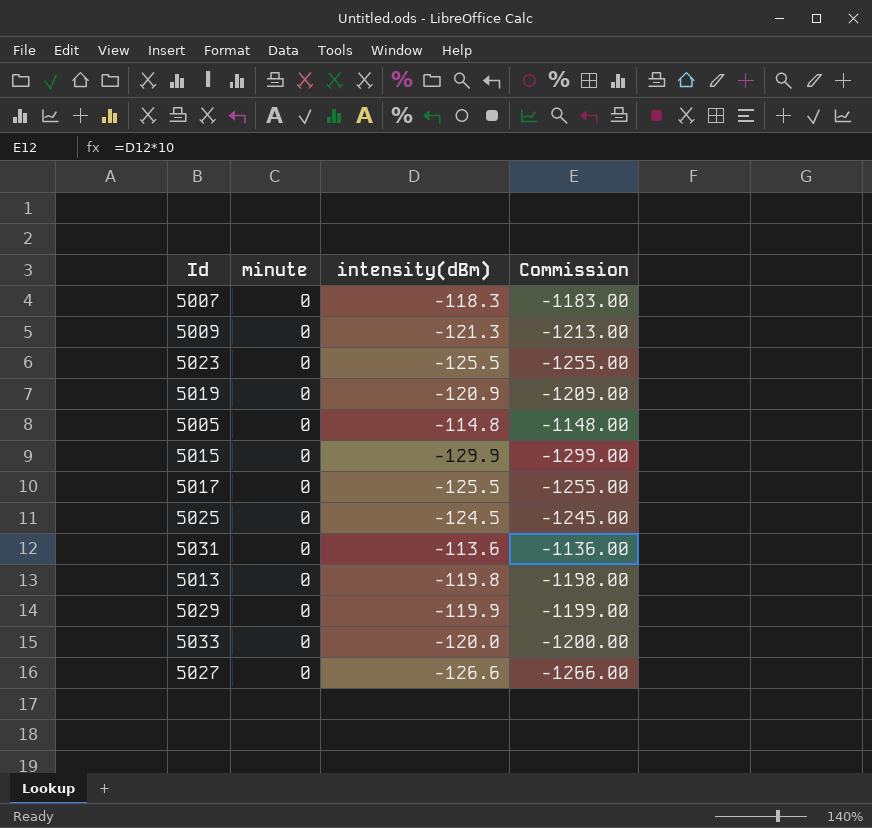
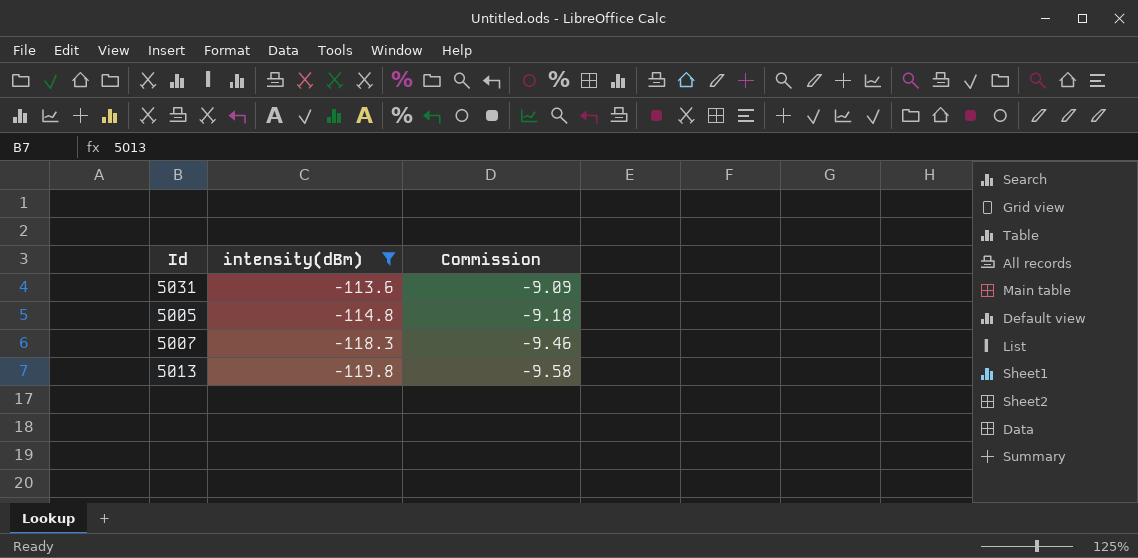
filter: none -> intensity(dBm) >= -119.8
row order: none -> intensity(dBm) descending
column minute | position: 2 -> none
column Commission | formula: [intensity(dBm)] * 10 -> [intensity(dBm)] * 0.08

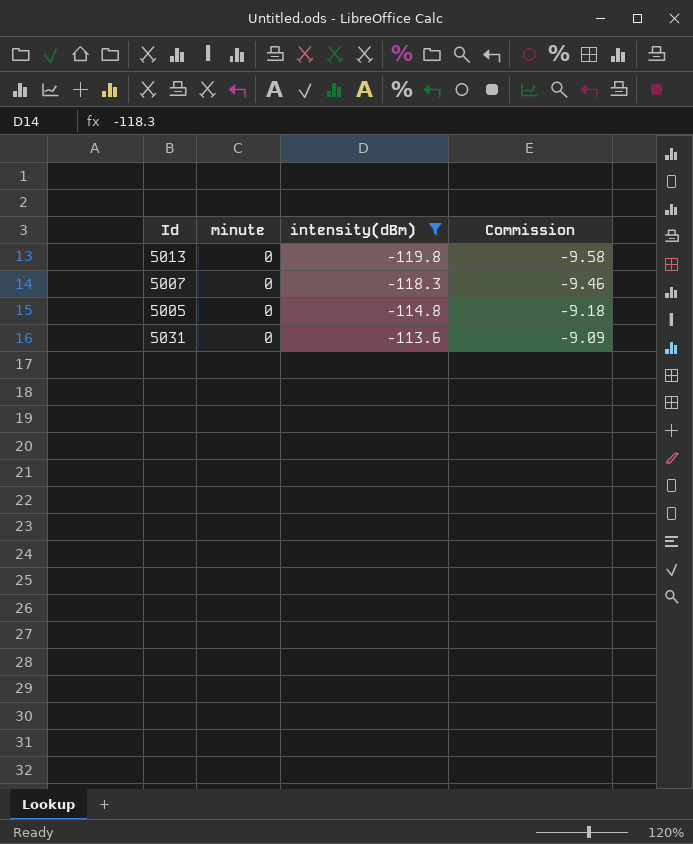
row order: intensity(dBm) descending -> intensity(dBm) ascending
column minute | position: none -> 2

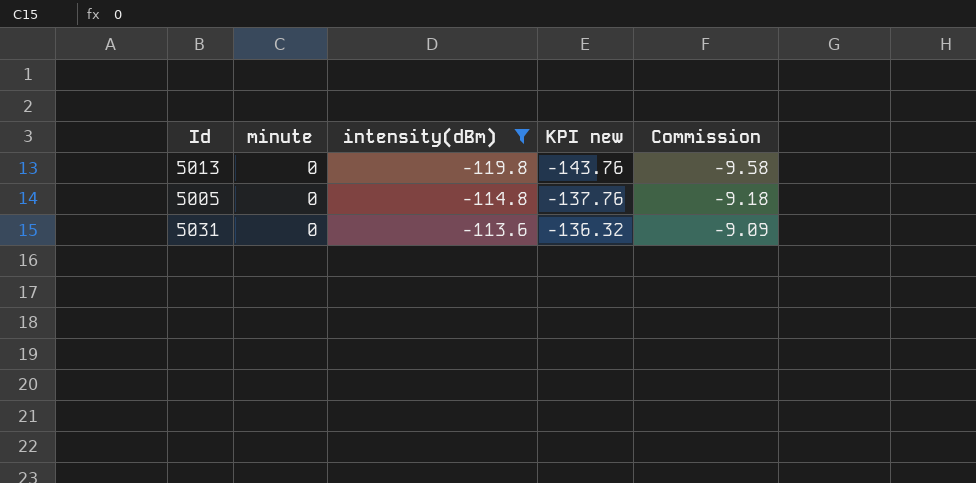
column KPI new | formula: none -> [intensity(dBm)] * 1.2
row 5007: 0 | -118.3 | -9.46 -> none

